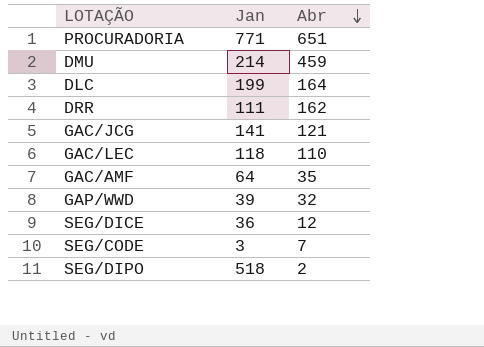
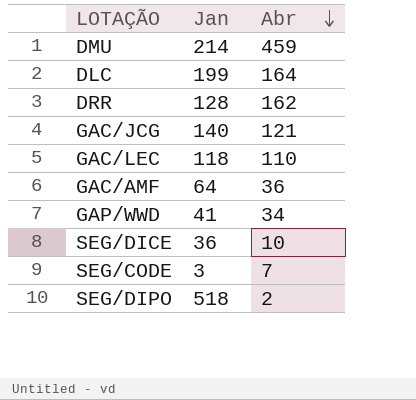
row PROCURADORIA: 771 | 651 -> none
DRR | Jan: 111 -> 128
GAC/JCG | Jan: 141 -> 140
GAC/AMF | Abr: 35 -> 36
GAP/WWD | Jan: 39 -> 41
GAP/WWD | Abr: 32 -> 34
SEG/DICE | Abr: 12 -> 10

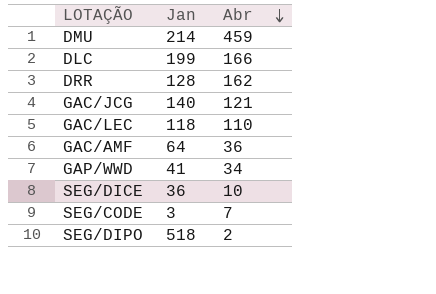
DLC | Abr: 164 -> 166

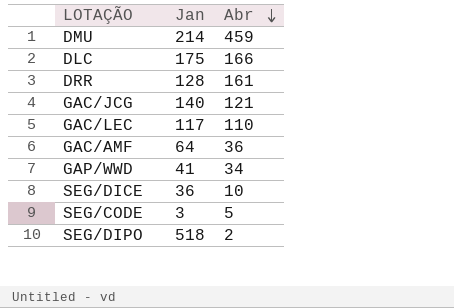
DLC | Jan: 199 -> 175
DRR | Abr: 162 -> 161
GAC/LEC | Jan: 118 -> 117
SEG/CODE | Abr: 7 -> 5

